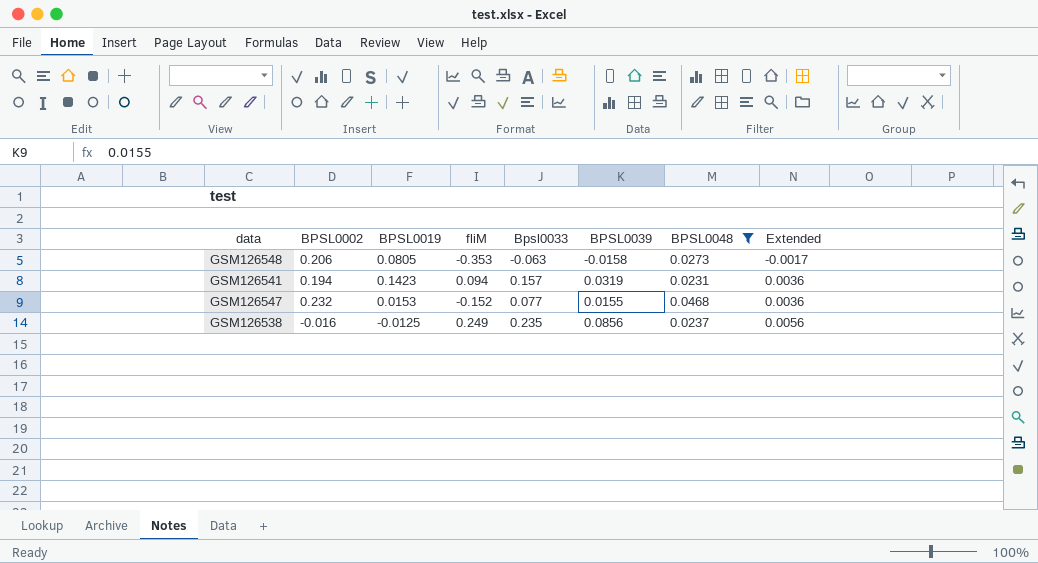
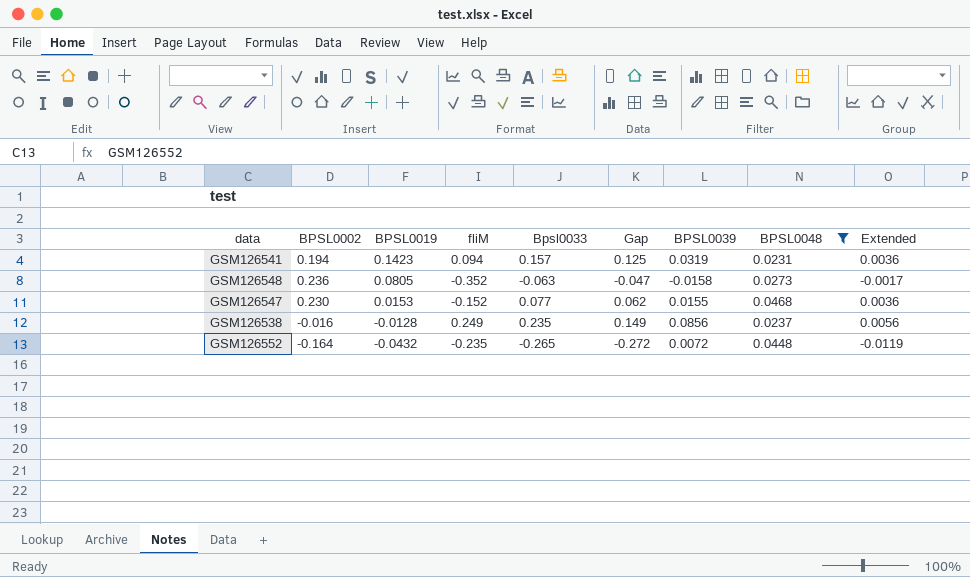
row order: Extended ascending -> BPSL0019 descending
column Gap | formula: none -> [Bpsl0033] - [BPSL0039]
GSM126548 | BPSL0002: 0.206 -> 0.236
GSM126548 | fliM: -0.353 -> -0.352
GSM126547 | BPSL0002: 0.232 -> 0.230
GSM126538 | BPSL0019: -0.0125 -> -0.0128
row GSM126552: none -> -0.164 | -0.0432 | -0.235 | -0.265 | -0.272 | 0.0072 | 0.0448 | -0.0119

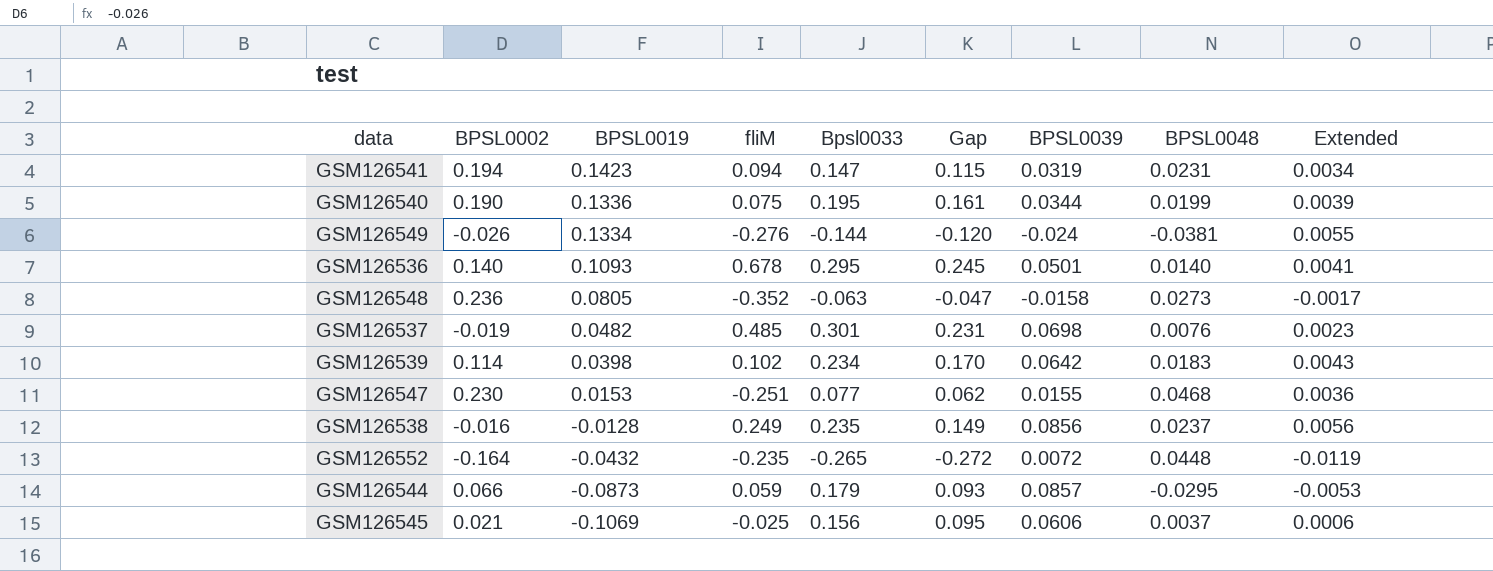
filter: BPSL0048 >= 0.0231 -> none
GSM126541 | Bpsl0033: 0.157 -> 0.147
GSM126541 | Gap: 0.125 -> 0.115
GSM126541 | Extended: 0.0036 -> 0.0034
GSM126547 | fliM: -0.152 -> -0.251

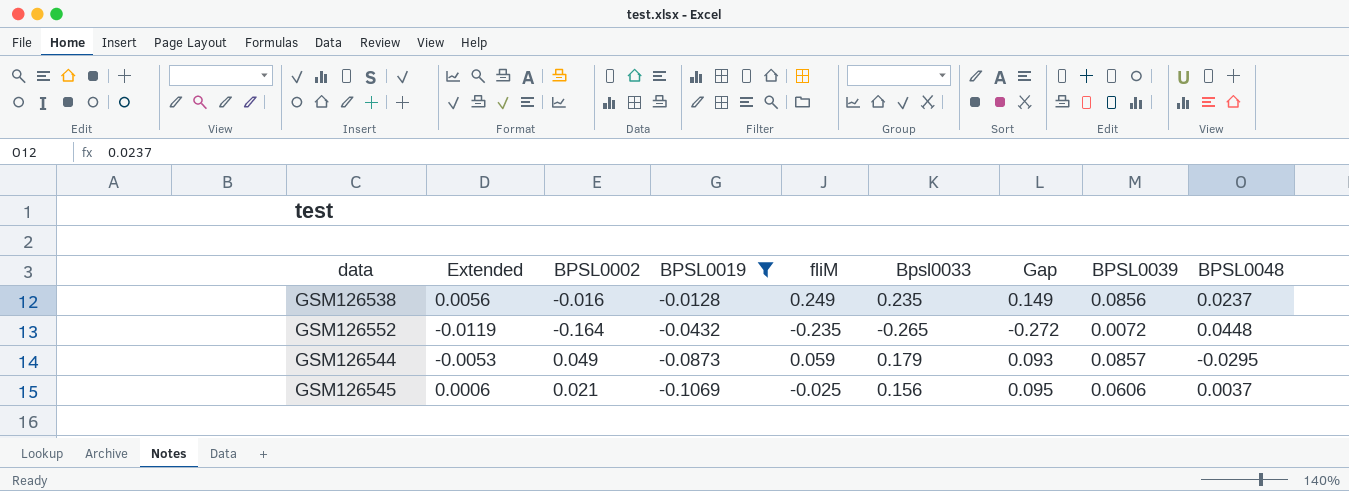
filter: none -> BPSL0019 <= -0.0128
column Extended | position: 9 -> 2
GSM126544 | BPSL0002: 0.066 -> 0.049

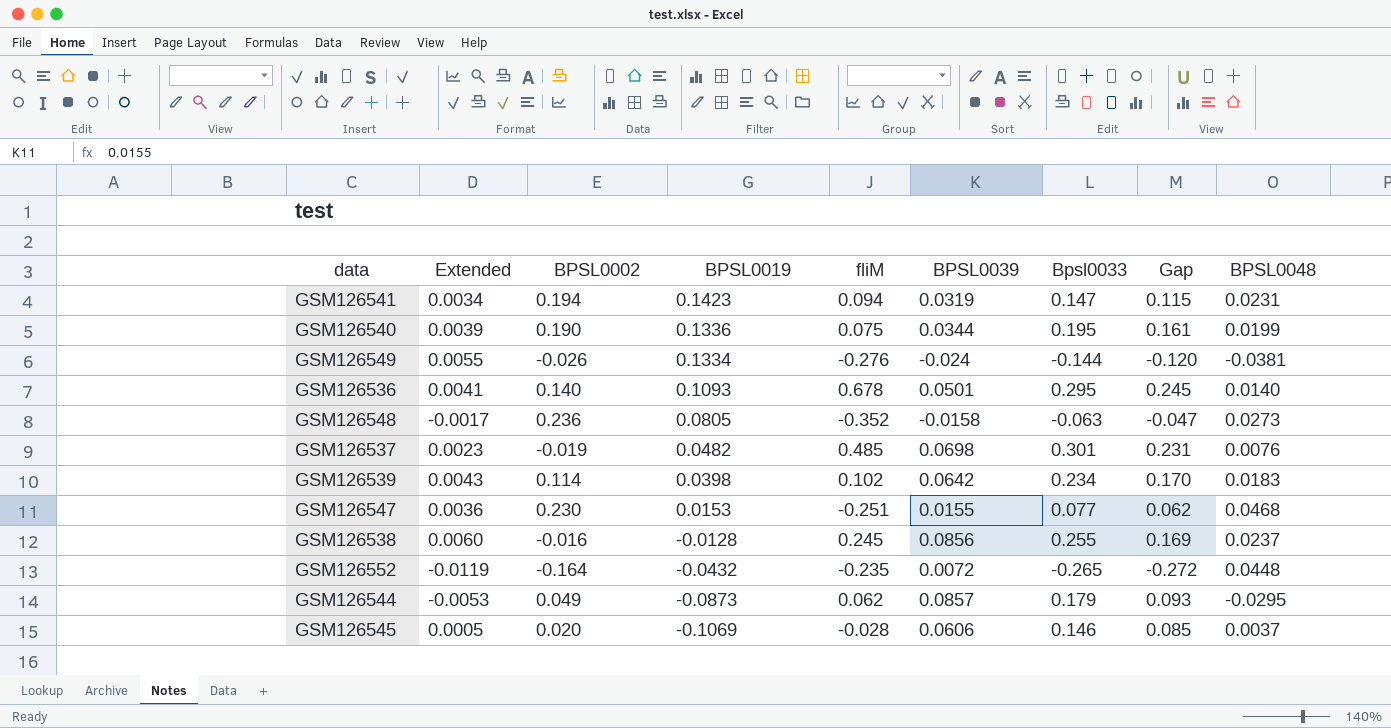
filter: BPSL0019 <= -0.0128 -> none
column BPSL0039 | position: 8 -> 6
GSM126538 | Extended: 0.0056 -> 0.0060
GSM126538 | fliM: 0.249 -> 0.245
GSM126538 | Bpsl0033: 0.235 -> 0.255
GSM126538 | Gap: 0.149 -> 0.169
GSM126544 | fliM: 0.059 -> 0.062
GSM126545 | Extended: 0.0006 -> 0.0005
GSM126545 | BPSL0002: 0.021 -> 0.020
GSM126545 | fliM: -0.025 -> -0.028
GSM126545 | Bpsl0033: 0.156 -> 0.146
GSM126545 | Gap: 0.095 -> 0.085

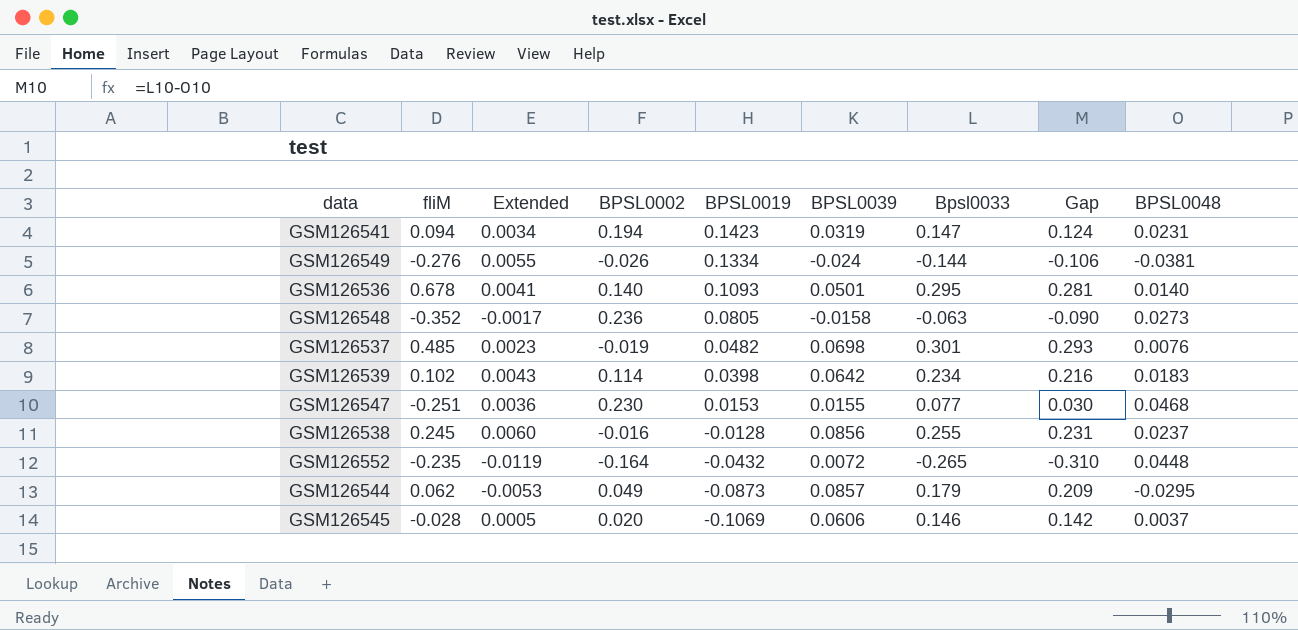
column fliM | position: 5 -> 2
column Gap | formula: [Bpsl0033] - [BPSL0039] -> [Bpsl0033] - [BPSL0048]
row GSM126540: 0.0039 | 0.190 | 0.1336 | 0.075 | 0.0344 | 0.195 | 0.161 | 0.0199 -> none

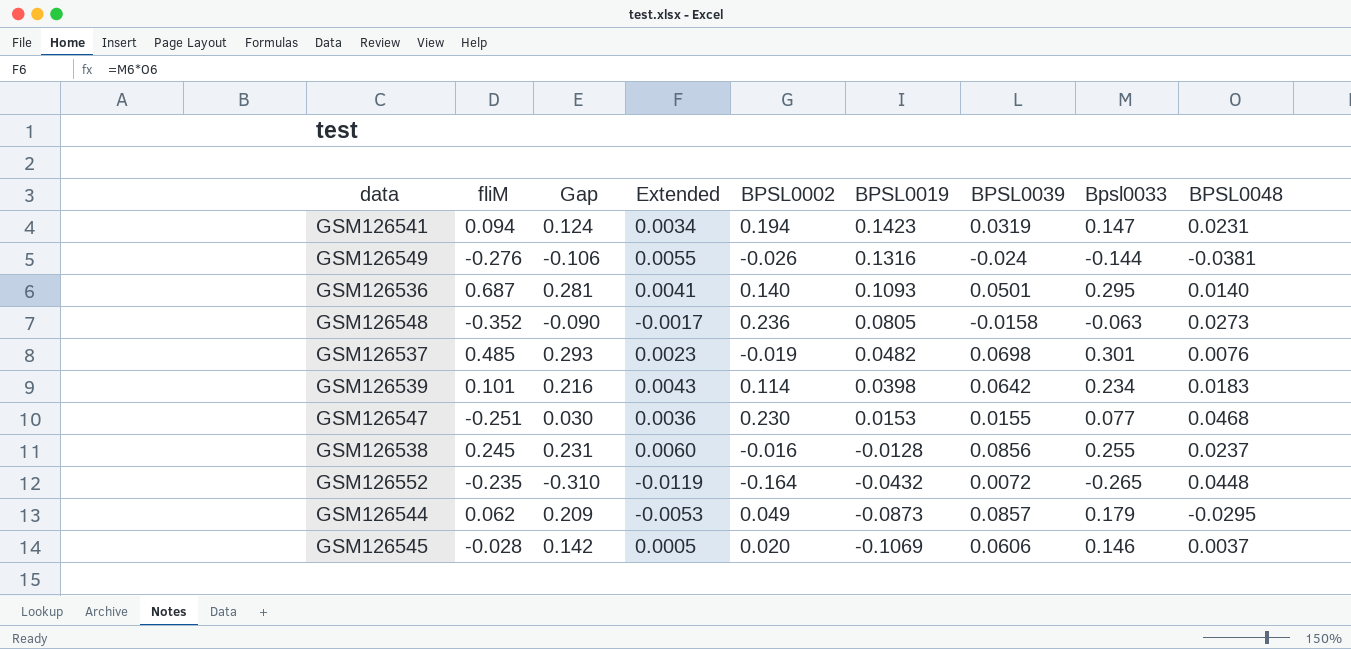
column Gap | position: 8 -> 3
GSM126549 | BPSL0019: 0.1334 -> 0.1316
GSM126536 | fliM: 0.678 -> 0.687
GSM126539 | fliM: 0.102 -> 0.101

